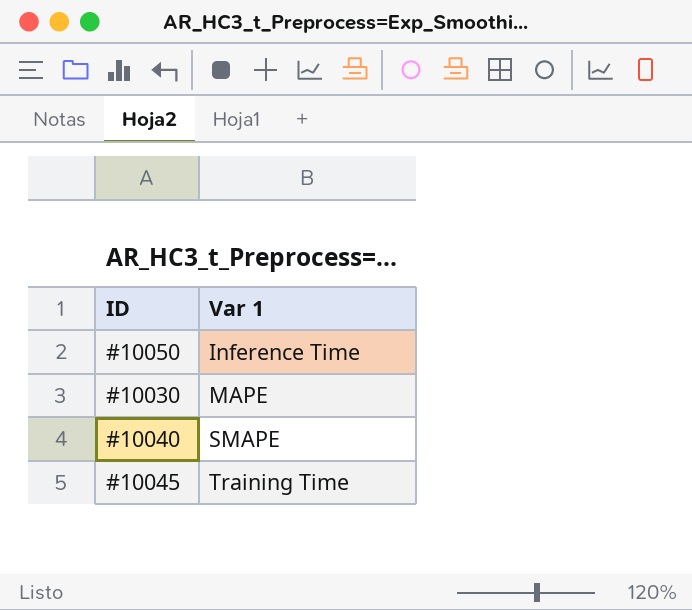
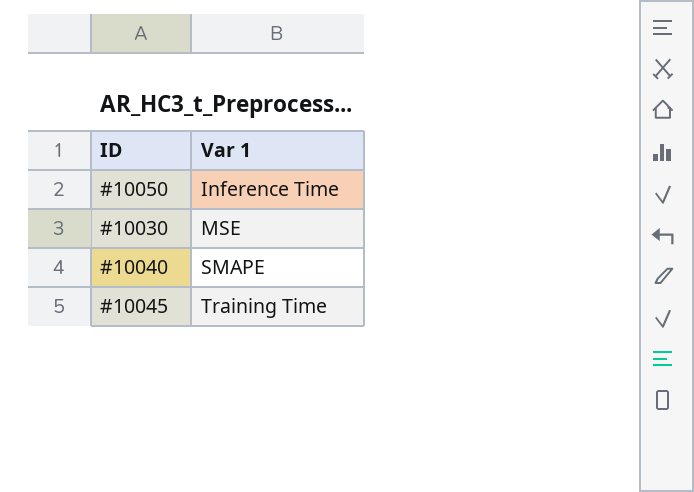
#10030 | Var 1: MAPE -> MSE

